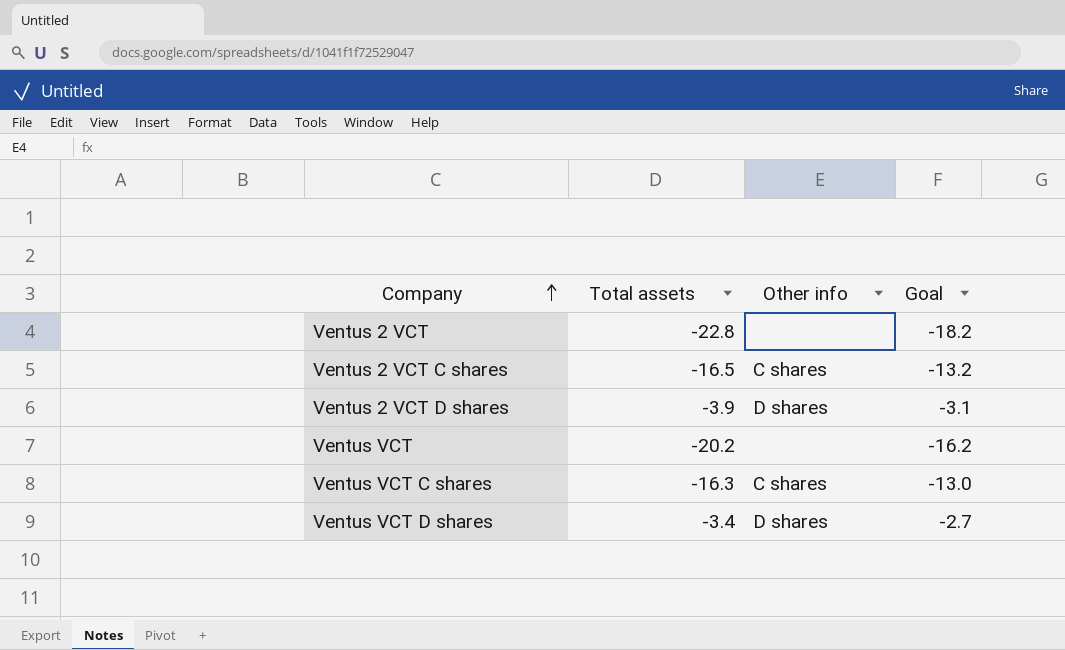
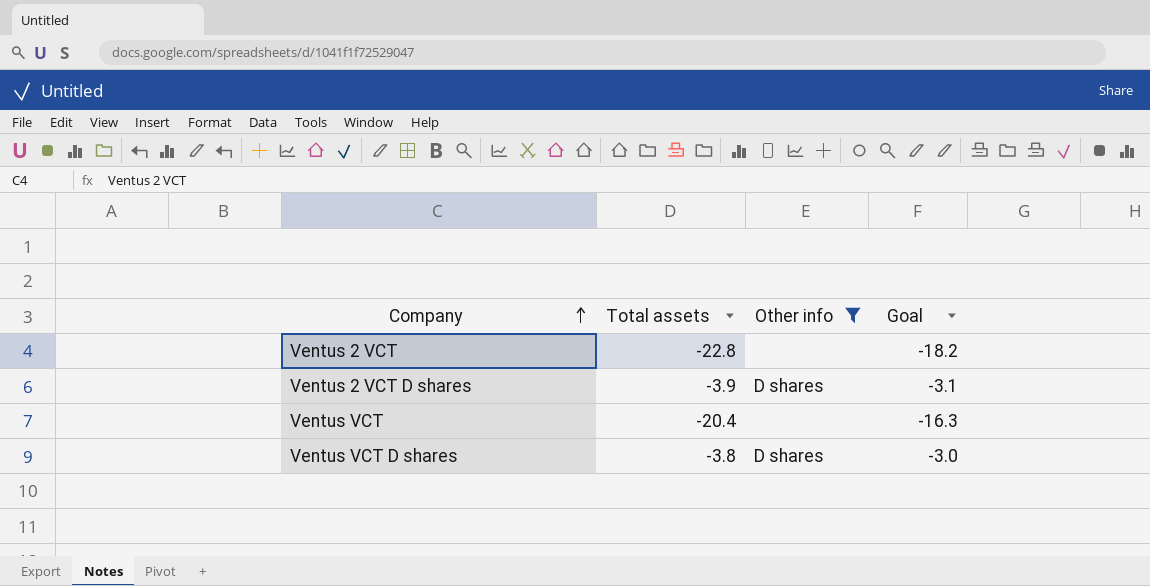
filter: none -> Other info != C shares
Ventus VCT | Total assets: -20.2 -> -20.4
Ventus VCT | Goal: -16.2 -> -16.3
Ventus VCT D shares | Total assets: -3.4 -> -3.8
Ventus VCT D shares | Goal: -2.7 -> -3.0

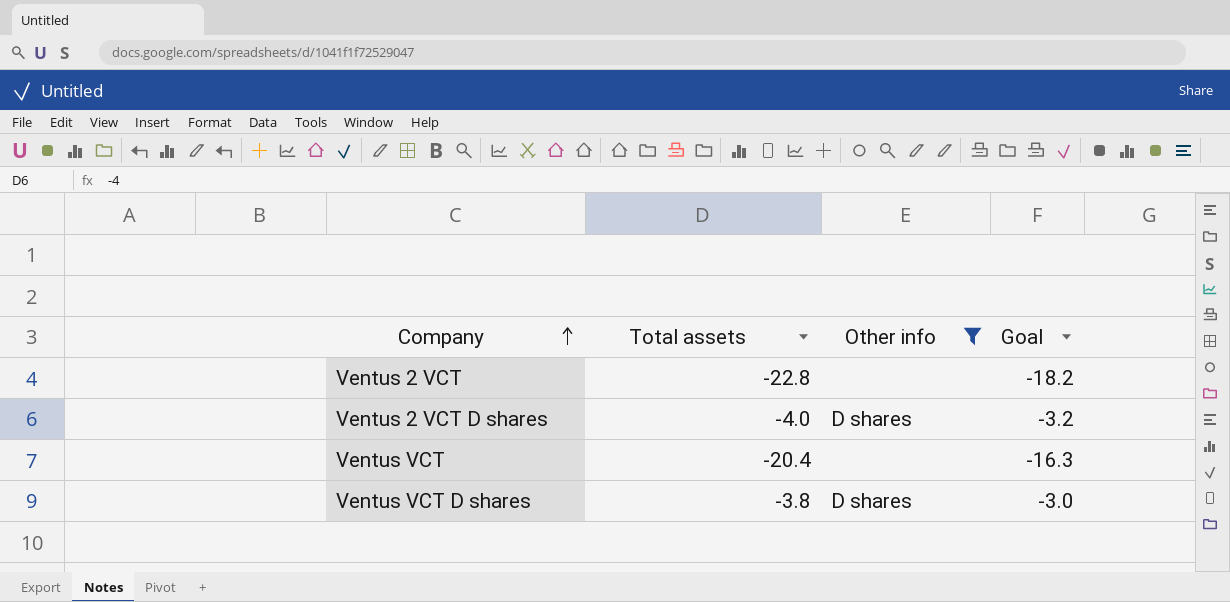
Ventus 2 VCT D shares | Total assets: -3.9 -> -4.0
Ventus 2 VCT D shares | Goal: -3.1 -> -3.2

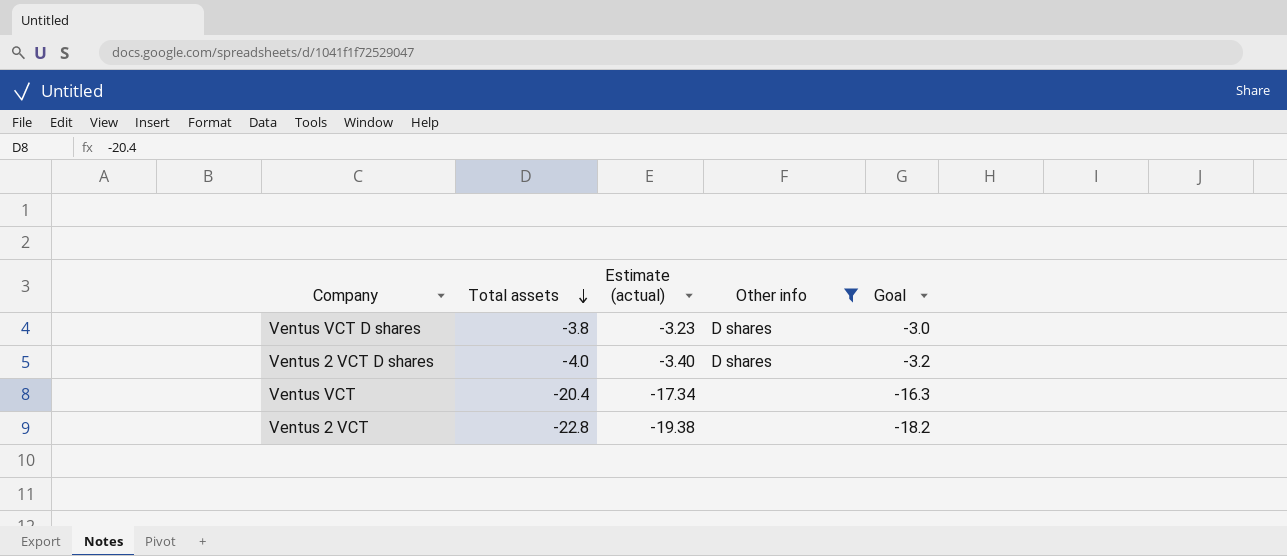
row order: Company ascending -> Total assets descending
column Estimate (actual) | formula: none -> [Total assets] * 0.85

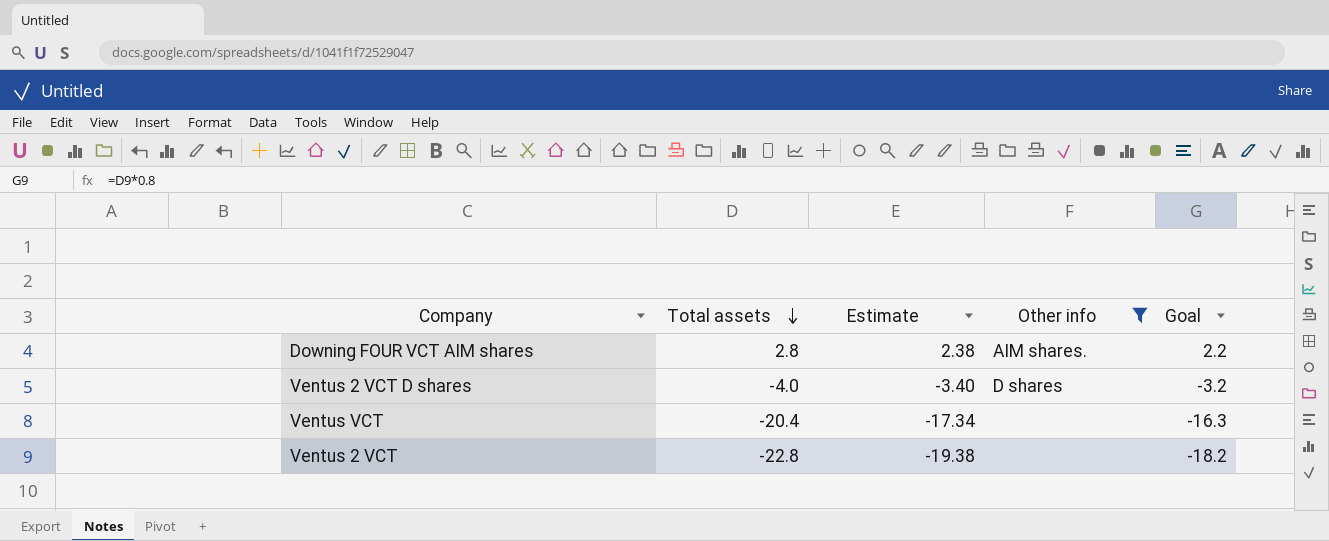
column name: Estimate (actual) -> Estimate
row Ventus VCT D shares: -3.8 | -3.23 | D shares | -3.0 -> none
row Downing FOUR VCT AIM shares: none -> 2.8 | 2.38 | AIM shares. | 2.2

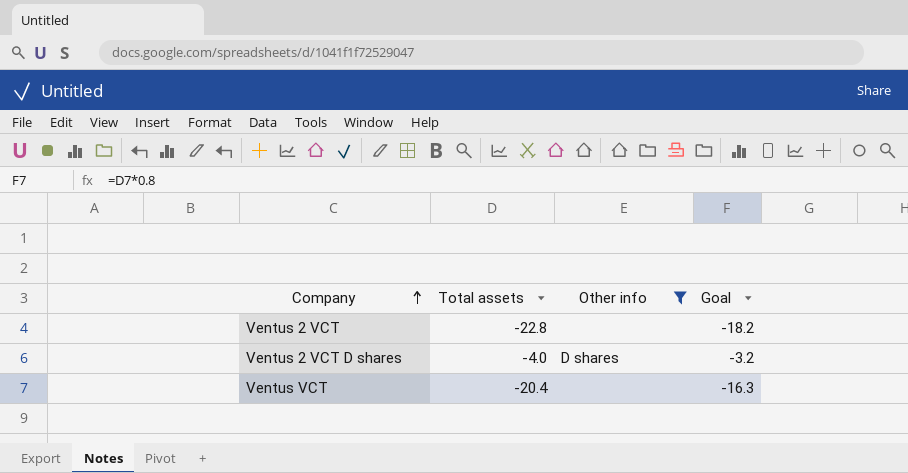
row order: Total assets descending -> Company ascending
column Estimate | formula: [Total assets] * 0.85 -> none
row Downing FOUR VCT AIM shares: 2.8 | 2.38 | AIM shares. | 2.2 -> none

